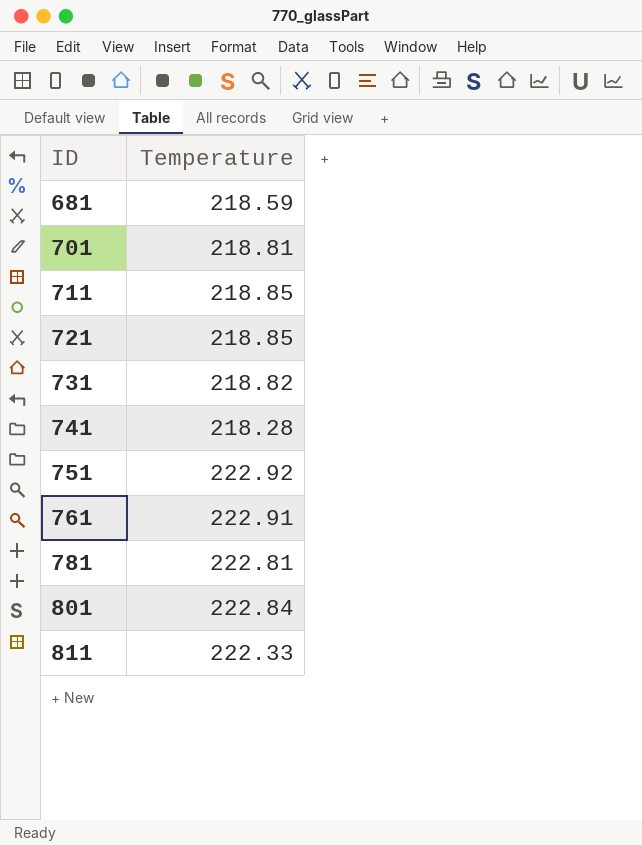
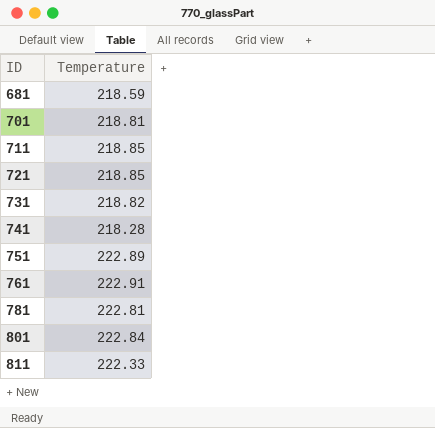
751 | Temperature: 222.92 -> 222.89

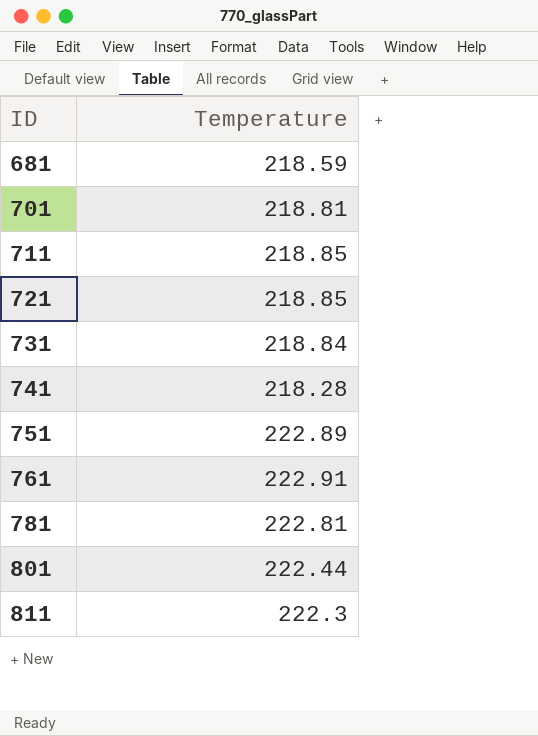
731 | Temperature: 218.82 -> 218.84
801 | Temperature: 222.84 -> 222.44
811 | Temperature: 222.33 -> 222.3

